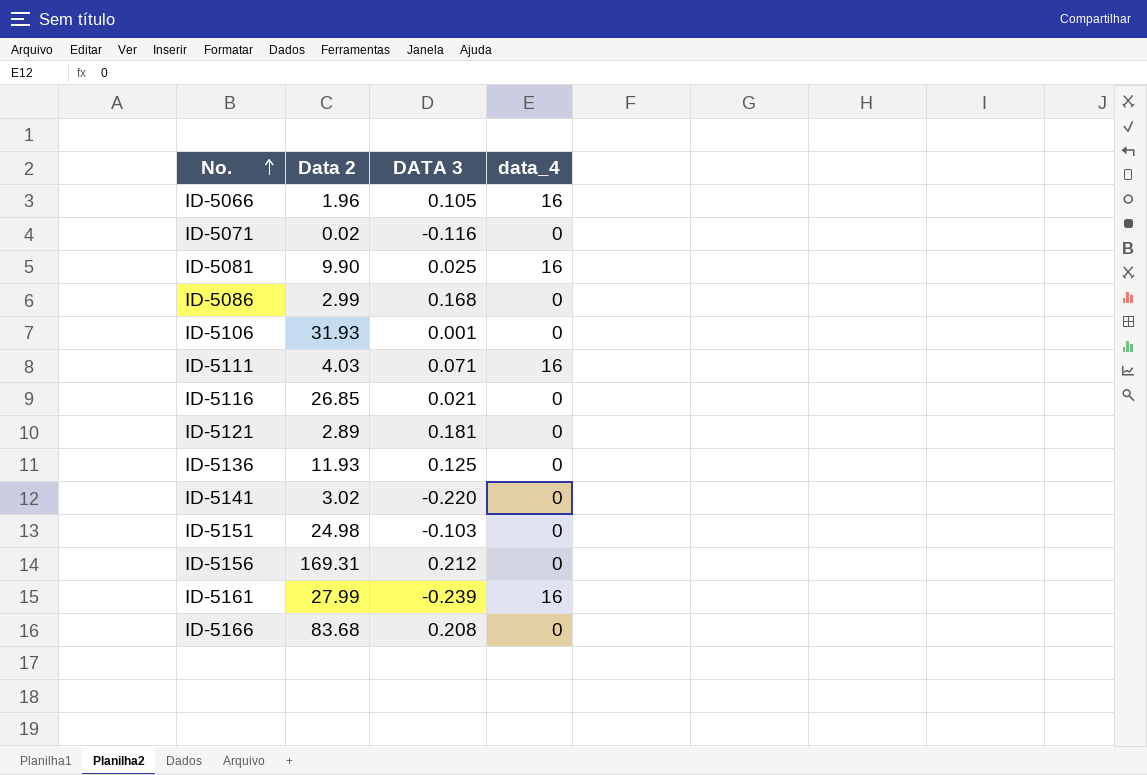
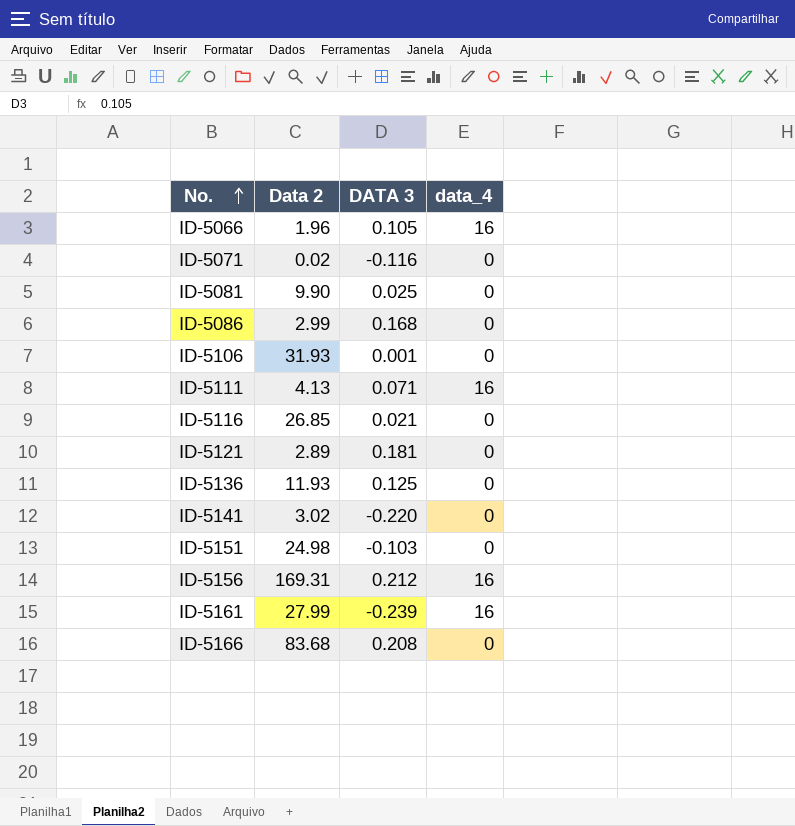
ID-5081 | data_4: 16 -> 0
ID-5111 | Data 2: 4.03 -> 4.13
ID-5156 | data_4: 0 -> 16

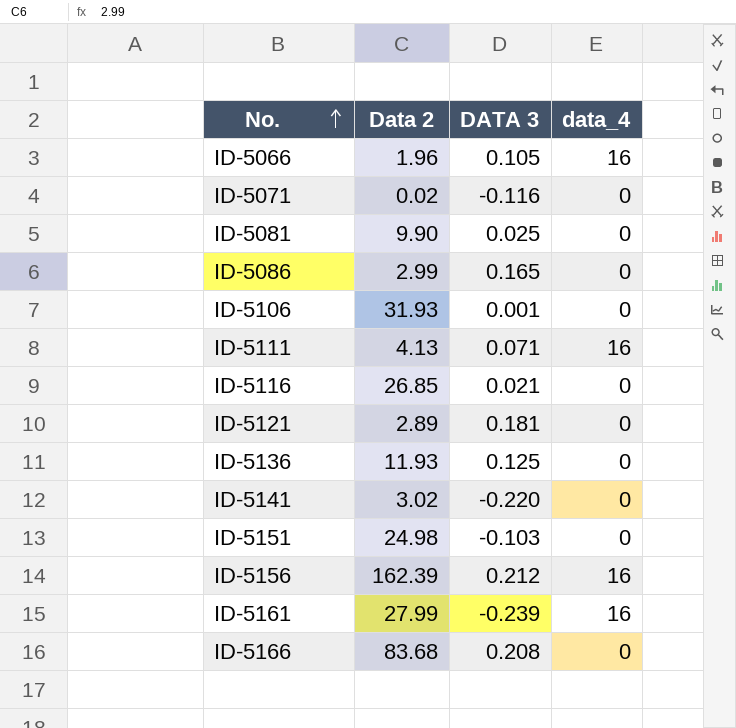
ID-5086 | DATA 3: 0.168 -> 0.165
ID-5156 | Data 2: 169.31 -> 162.39

